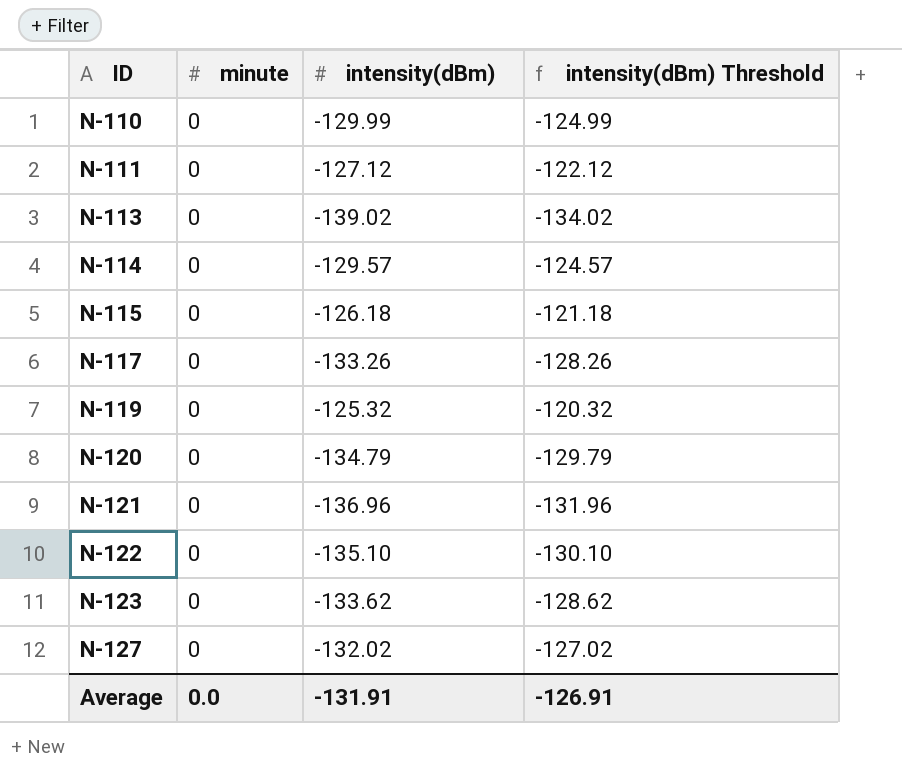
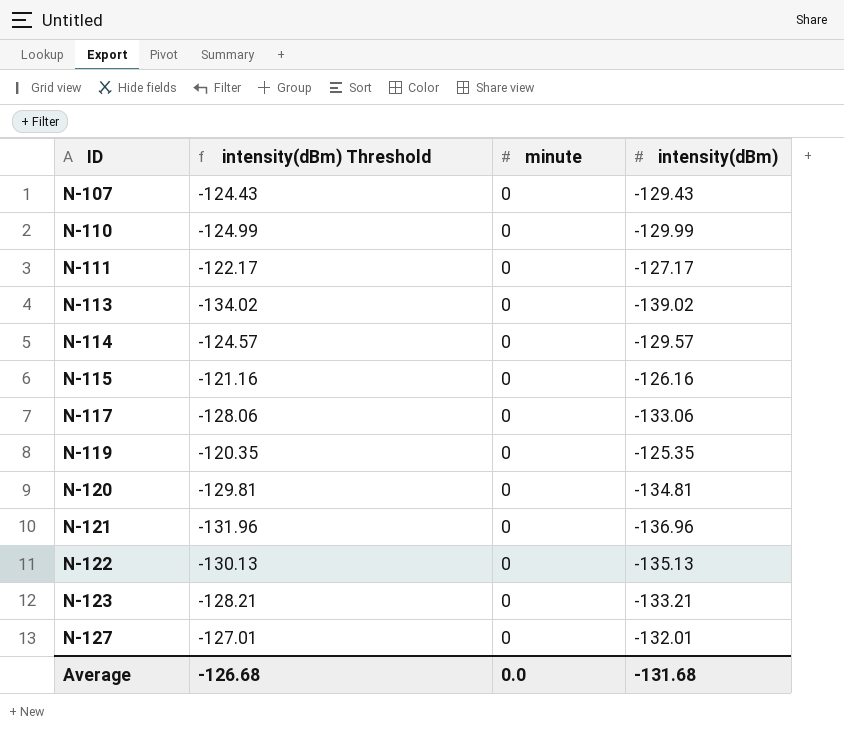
column intensity(dBm) Threshold | position: 4 -> 2
row N-107: none -> -124.43 | 0 | -129.43
N-111 | intensity(dBm) Threshold: -122.12 -> -122.17
N-111 | intensity(dBm): -127.12 -> -127.17
N-115 | intensity(dBm) Threshold: -121.18 -> -121.16
N-115 | intensity(dBm): -126.18 -> -126.16
N-117 | intensity(dBm) Threshold: -128.26 -> -128.06
N-117 | intensity(dBm): -133.26 -> -133.06
N-119 | intensity(dBm) Threshold: -120.32 -> -120.35
N-119 | intensity(dBm): -125.32 -> -125.35
N-120 | intensity(dBm) Threshold: -129.79 -> -129.81
N-120 | intensity(dBm): -134.79 -> -134.81
N-122 | intensity(dBm) Threshold: -130.10 -> -130.13
N-122 | intensity(dBm): -135.10 -> -135.13
N-123 | intensity(dBm) Threshold: -128.62 -> -128.21
N-123 | intensity(dBm): -133.62 -> -133.21
N-127 | intensity(dBm) Threshold: -127.02 -> -127.01
N-127 | intensity(dBm): -132.02 -> -132.01
Average | intensity(dBm) Threshold: -126.91 -> -126.68
Average | intensity(dBm): -131.91 -> -131.68

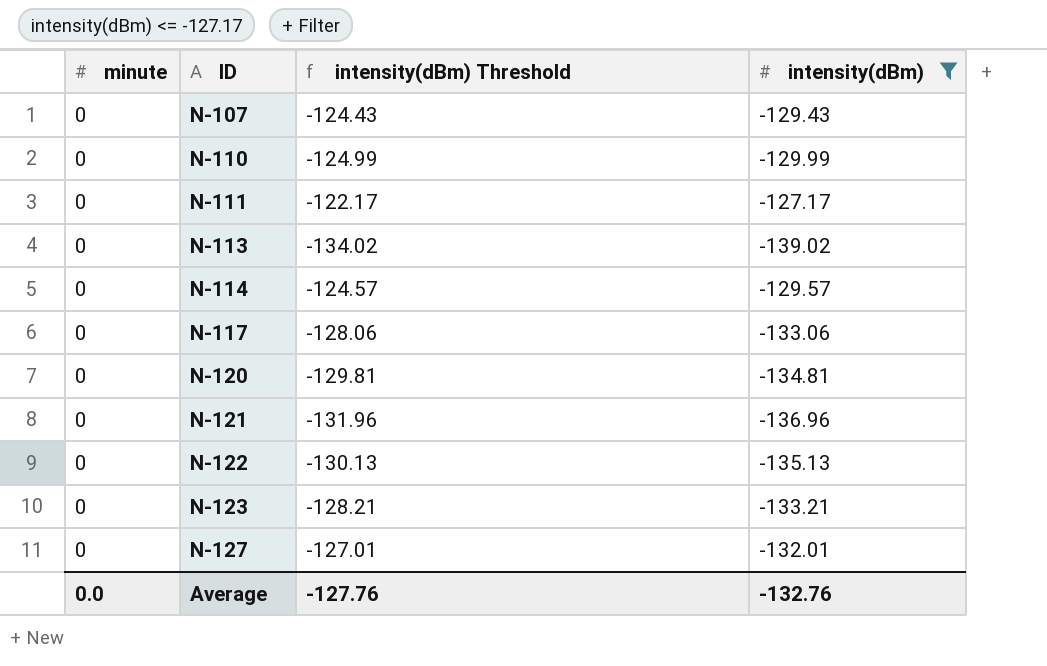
filter: none -> intensity(dBm) <= -127.17
column minute | position: 3 -> 1
Average | intensity(dBm) Threshold: -126.68 -> -127.76
Average | intensity(dBm): -131.68 -> -132.76

